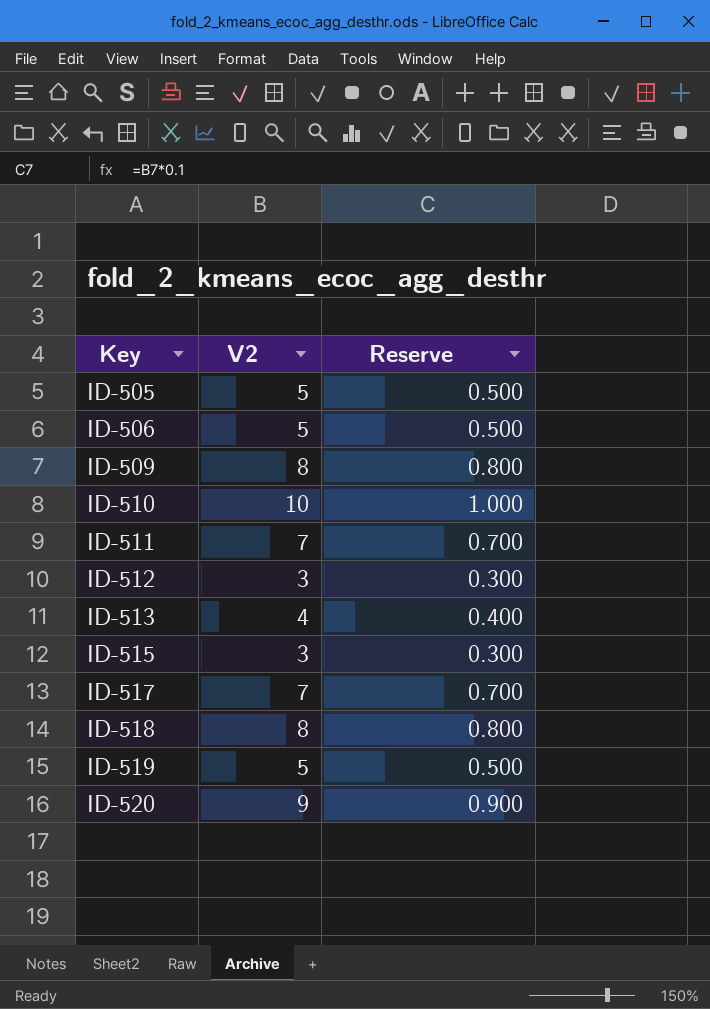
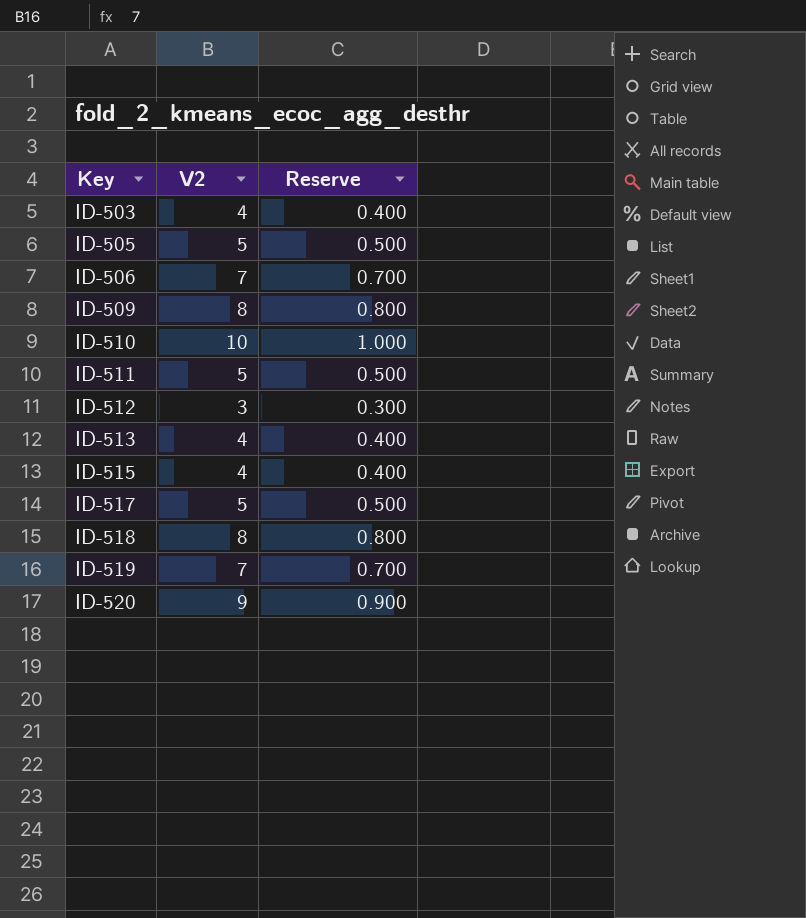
row ID-503: none -> 4 | 0.400
ID-506 | V2: 5 -> 7
ID-506 | Reserve: 0.500 -> 0.700
ID-511 | V2: 7 -> 5
ID-511 | Reserve: 0.700 -> 0.500
ID-515 | V2: 3 -> 4
ID-515 | Reserve: 0.300 -> 0.400
ID-517 | V2: 7 -> 5
ID-517 | Reserve: 0.700 -> 0.500
ID-519 | V2: 5 -> 7
ID-519 | Reserve: 0.500 -> 0.700

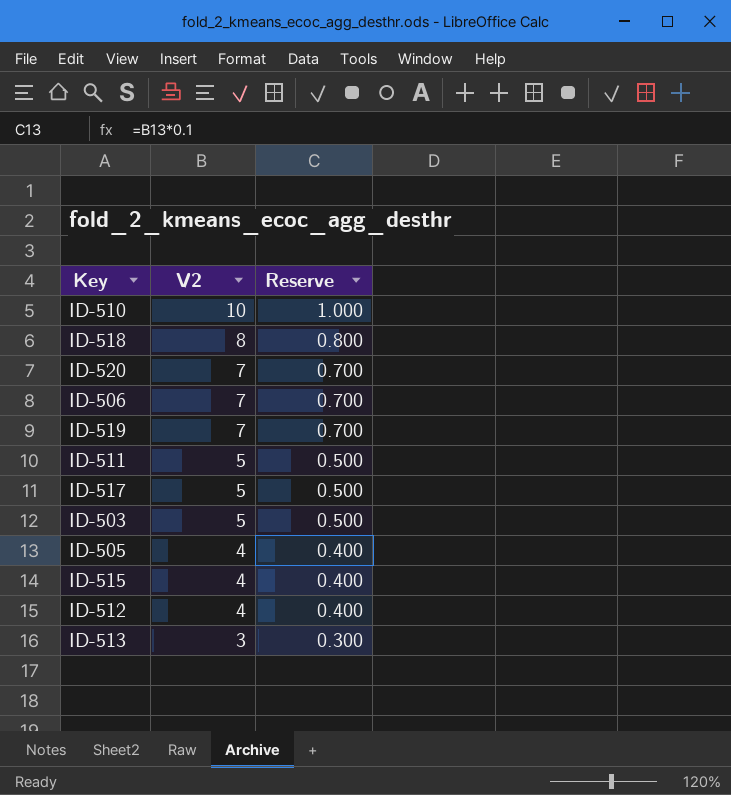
row order: Key ascending -> V2 descending
row ID-509: 8 | 0.800 -> none
ID-520 | V2: 9 -> 7
ID-520 | Reserve: 0.900 -> 0.700
ID-503 | V2: 4 -> 5
ID-503 | Reserve: 0.400 -> 0.500
ID-505 | V2: 5 -> 4
ID-505 | Reserve: 0.500 -> 0.400
ID-512 | V2: 3 -> 4
ID-512 | Reserve: 0.300 -> 0.400
ID-513 | V2: 4 -> 3
ID-513 | Reserve: 0.400 -> 0.300

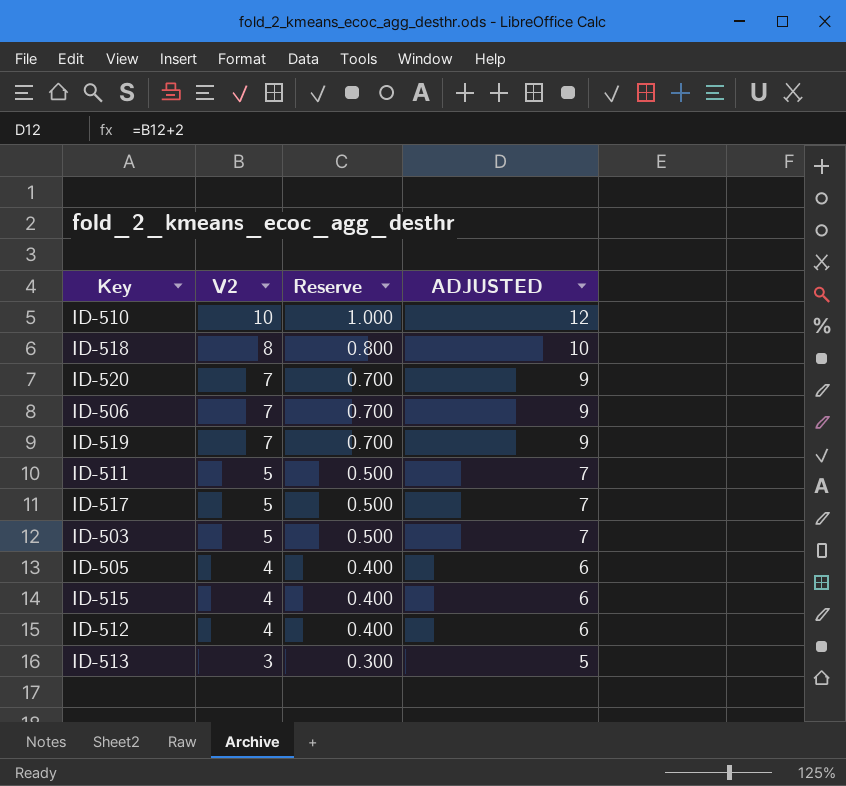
column ADJUSTED | formula: none -> [V2] + 2

